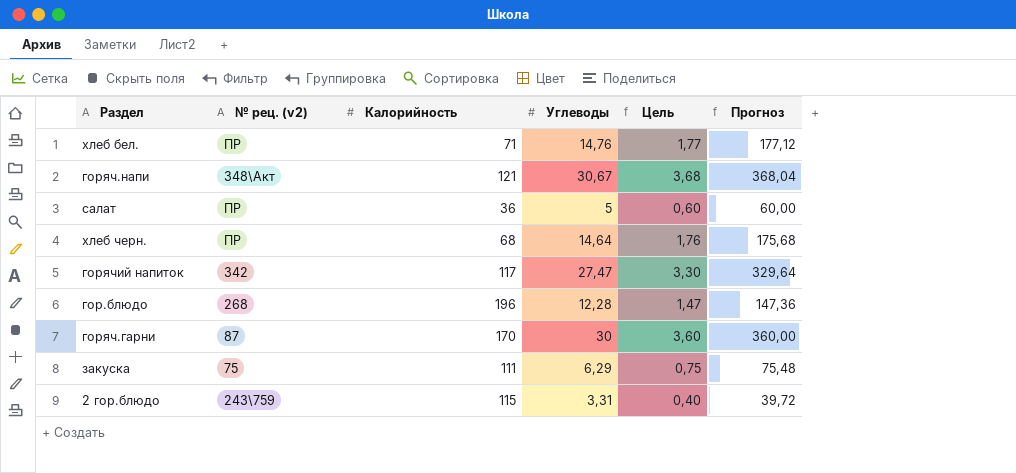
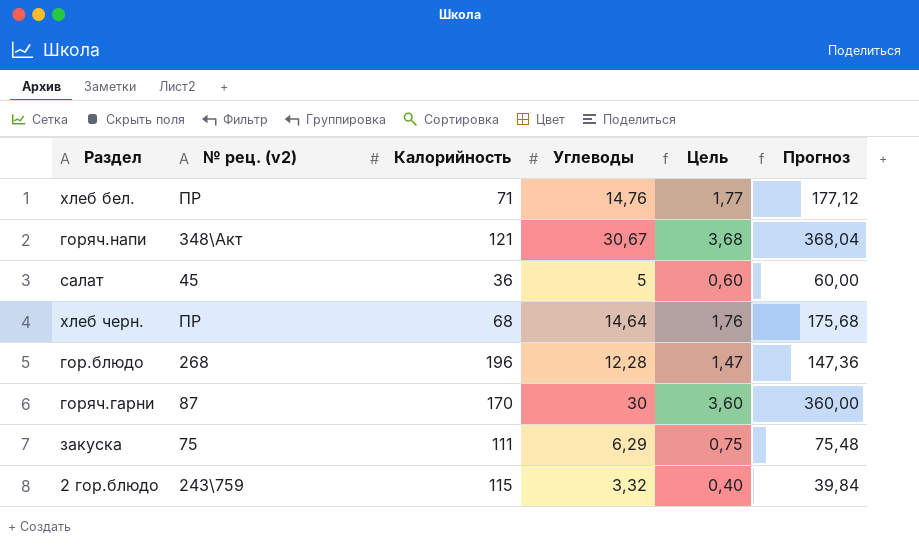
row горячий напиток: 342 | 117 | 27,47 | 3,30 | 329,64 -> none
салат | № рец. (v2): ПР -> 45
2 гор.блюдо | Углеводы: 3,31 -> 3,32
2 гор.блюдо | Прогноз: 39,72 -> 39,84

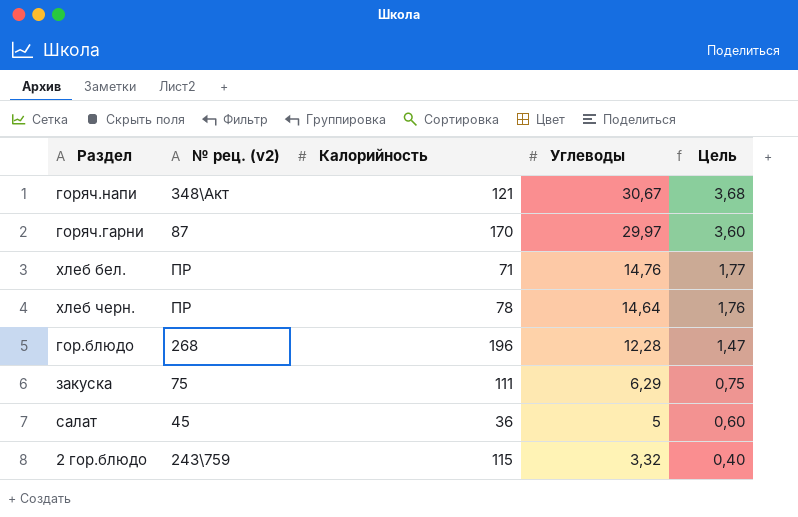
row order: none -> Углеводы descending
column Прогноз | formula: [Углеводы] * 12 -> none
горяч.гарни | Углеводы: 30 -> 29,97
хлеб черн. | Калорийность: 68 -> 78

